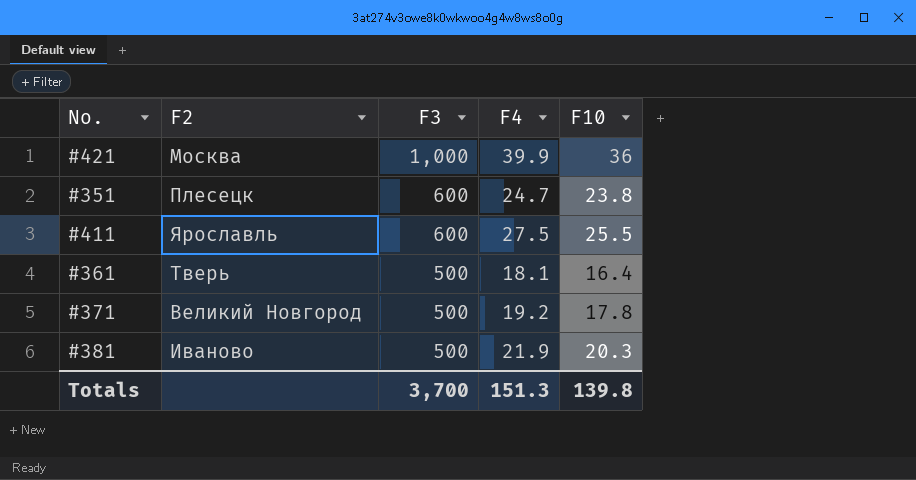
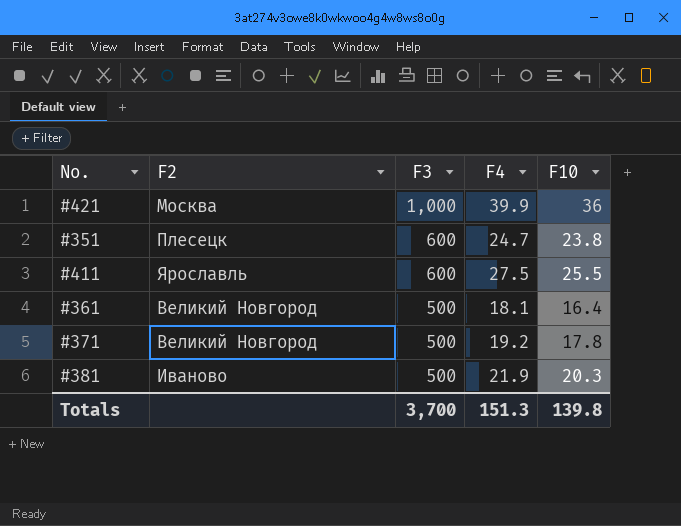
#361 | F2: Тверь -> Великий Новгород

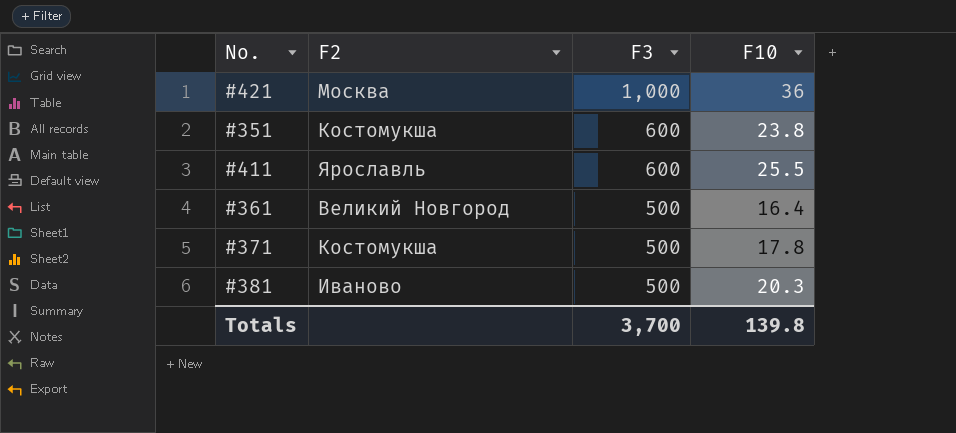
column F4 | position: 4 -> none
#351 | F2: Плесецк -> Костомукша
#371 | F2: Великий Новгород -> Костомукша

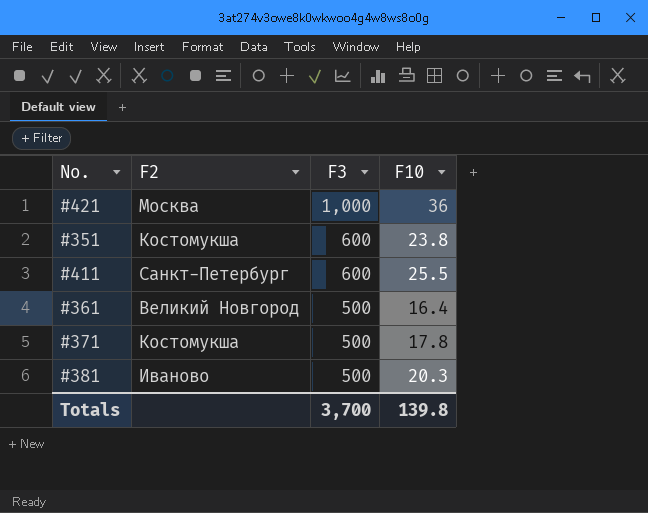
#411 | F2: Ярославль -> Санкт-Петербург

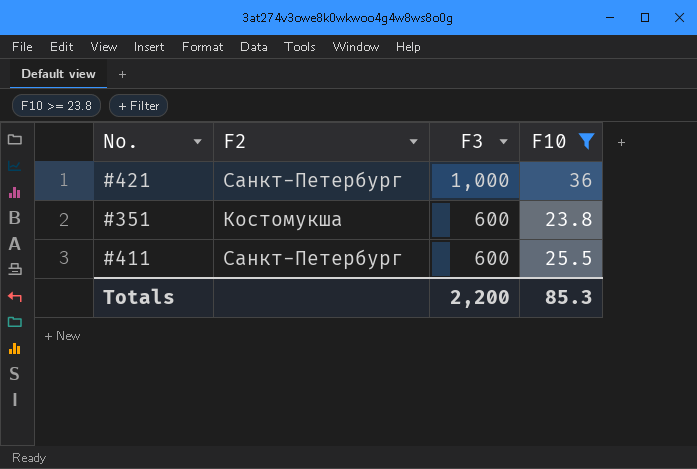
filter: none -> F10 >= 23.8
#421 | F2: Москва -> Санкт-Петербург
Totals | F3: 3,700 -> 2,200
Totals | F10: 139.8 -> 85.3

